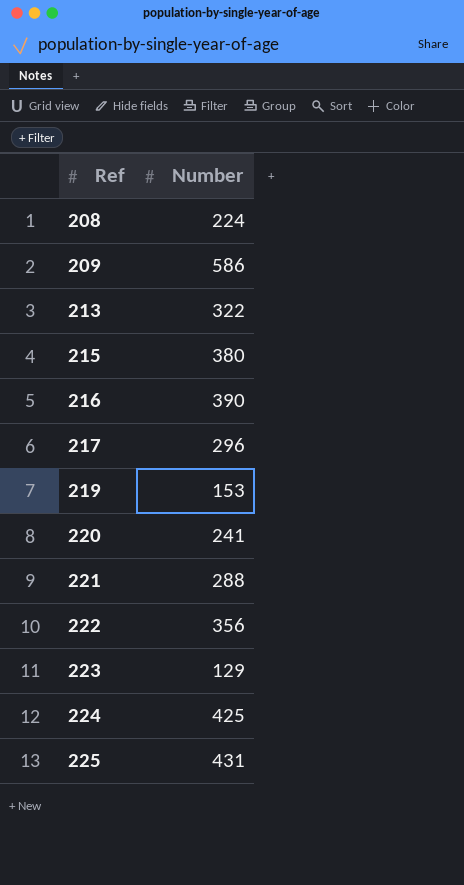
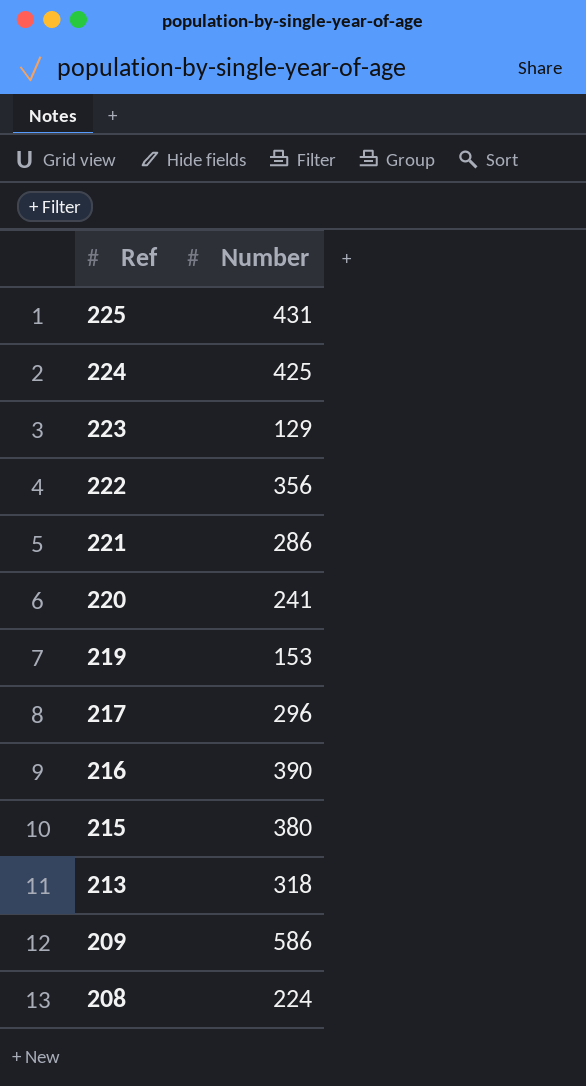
row order: Ref ascending -> Ref descending
221 | Number: 288 -> 286
213 | Number: 322 -> 318

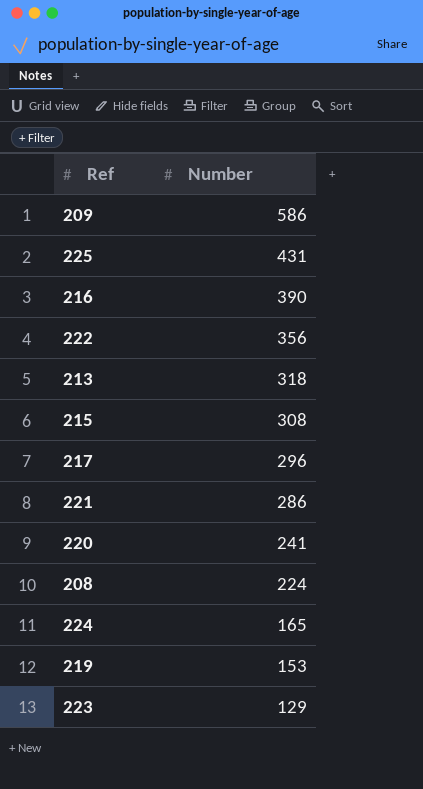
row order: Ref descending -> Number descending
215 | Number: 380 -> 308
224 | Number: 425 -> 165

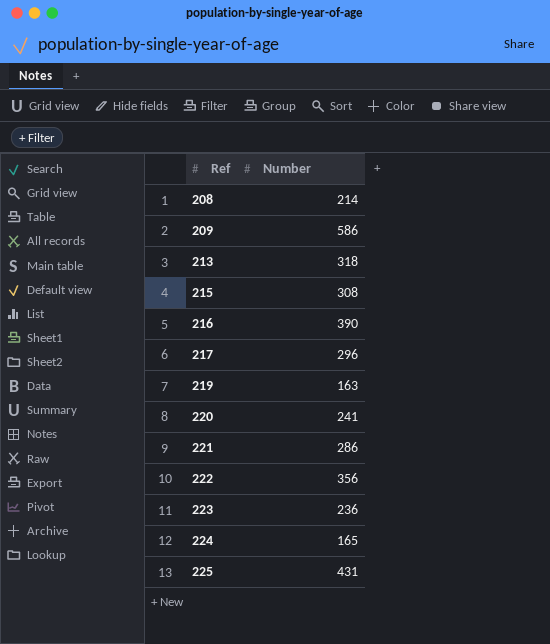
row order: Number descending -> Ref ascending
208 | Number: 224 -> 214
219 | Number: 153 -> 163
223 | Number: 129 -> 236

